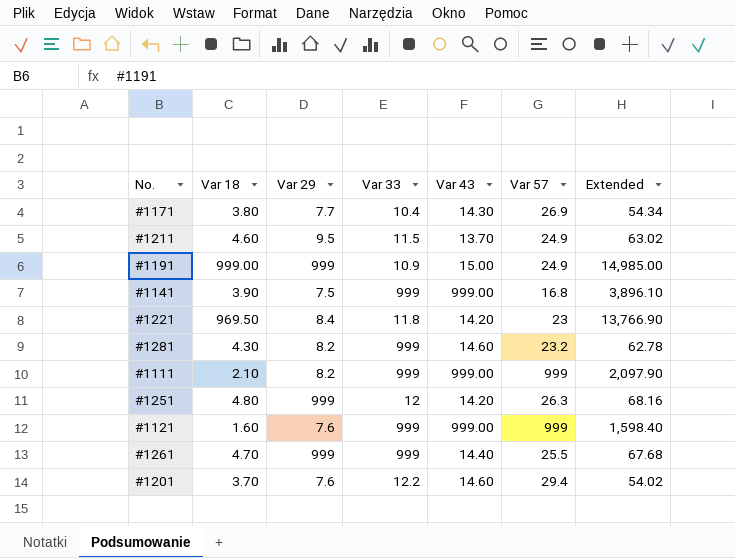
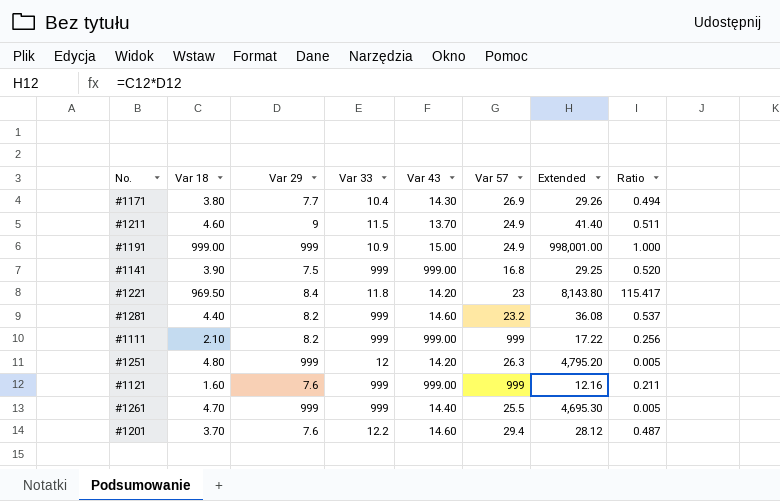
column Extended | formula: [Var 18] * [Var 43] -> [Var 18] * [Var 29]
column Ratio | formula: none -> [Var 18] / [Var 29]
#1211 | Var 29: 9.5 -> 9
#1281 | Var 18: 4.30 -> 4.40

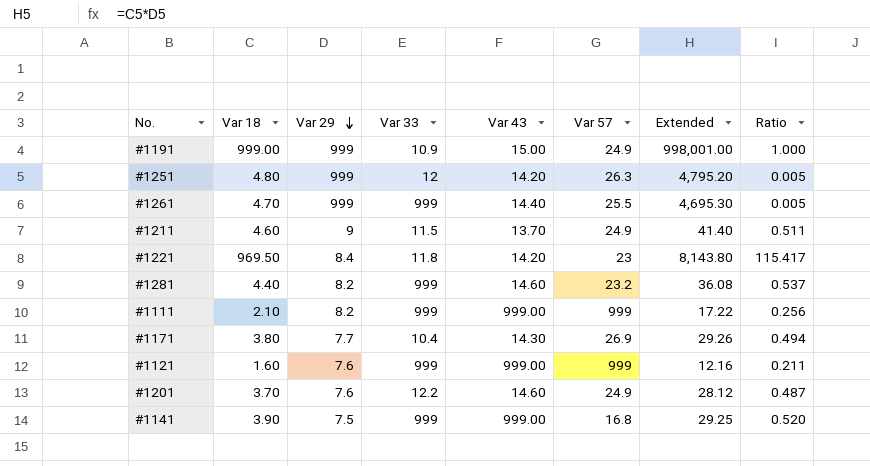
row order: none -> Var 29 descending
#1201 | Var 57: 29.4 -> 24.9

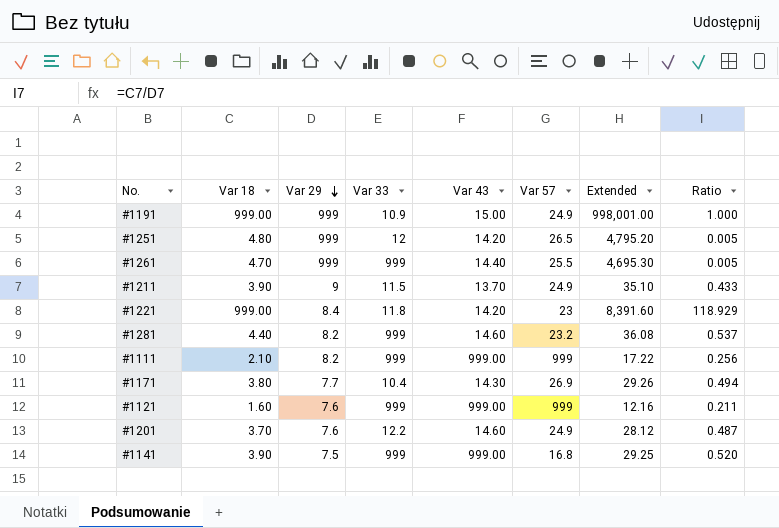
#1251 | Var 57: 26.3 -> 26.5
#1211 | Var 18: 4.60 -> 3.90
#1211 | Extended: 41.40 -> 35.10
#1211 | Ratio: 0.511 -> 0.433
#1221 | Var 18: 969.50 -> 999.00
#1221 | Extended: 8,143.80 -> 8,391.60
#1221 | Ratio: 115.417 -> 118.929

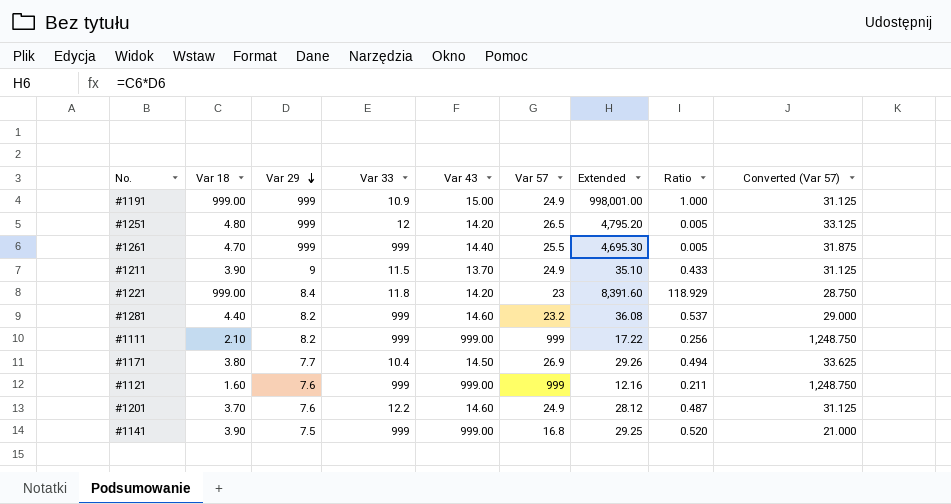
column Converted (Var 57) | formula: none -> [Var 57] * 1.25
#1171 | Var 43: 14.30 -> 14.50

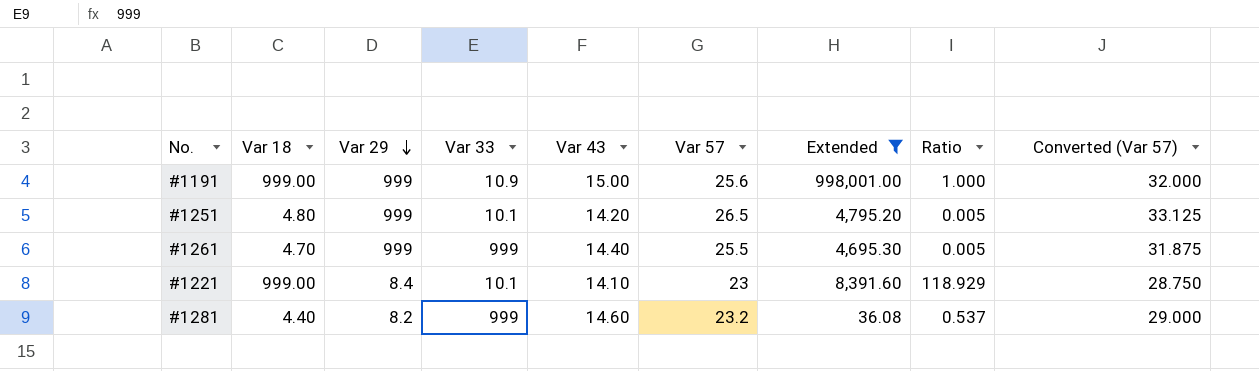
filter: none -> Extended >= 36.08
#1191 | Var 57: 24.9 -> 25.6
#1191 | Converted (Var 57): 31.125 -> 32.000
#1251 | Var 33: 12 -> 10.1
#1221 | Var 33: 11.8 -> 10.1
#1221 | Var 43: 14.20 -> 14.10

